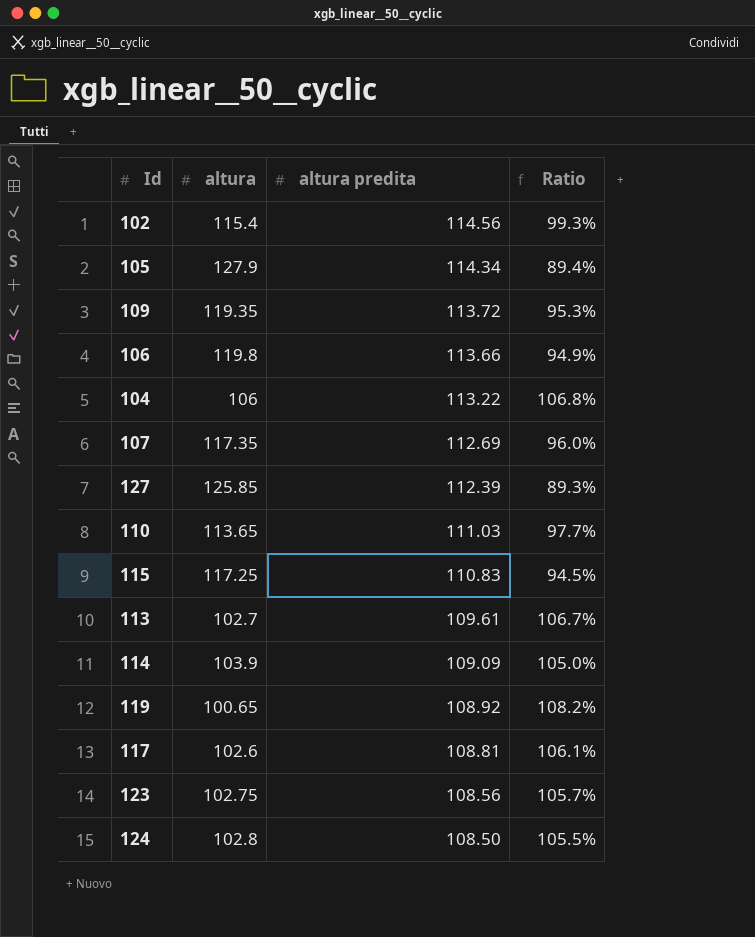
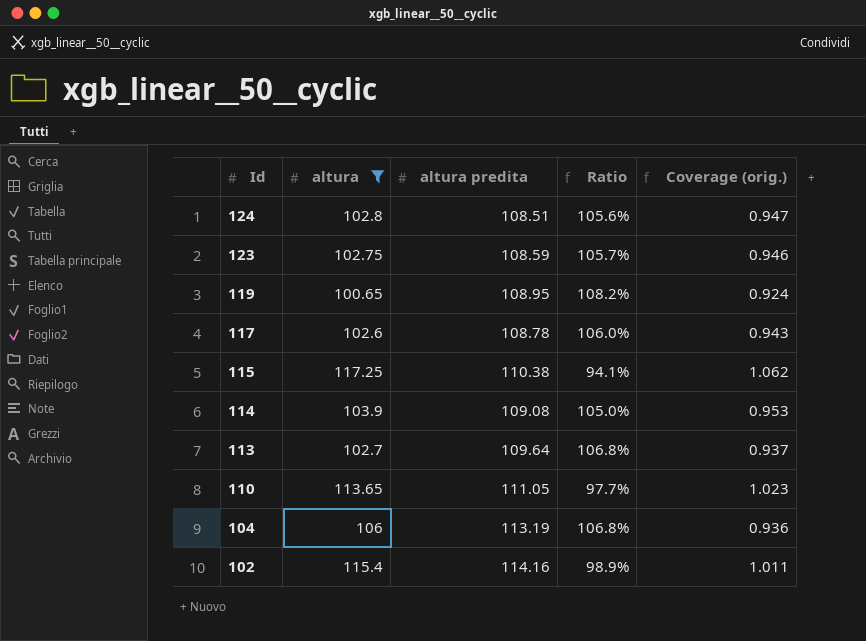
filter: none -> altura <= 117.25
row order: altura predita descending -> Id descending
column Coverage (orig.) | formula: none -> [altura] / [altura predita]
124 | altura predita: 108.50 -> 108.51
124 | Ratio: 105.5% -> 105.6%
123 | altura predita: 108.56 -> 108.59
119 | altura predita: 108.92 -> 108.95
117 | altura predita: 108.81 -> 108.78
117 | Ratio: 106.1% -> 106.0%
115 | altura predita: 110.83 -> 110.38
115 | Ratio: 94.5% -> 94.1%
114 | altura predita: 109.09 -> 109.08
113 | altura predita: 109.61 -> 109.64
113 | Ratio: 106.7% -> 106.8%
110 | altura predita: 111.03 -> 111.05
104 | altura predita: 113.22 -> 113.19
102 | altura predita: 114.56 -> 114.16
102 | Ratio: 99.3% -> 98.9%

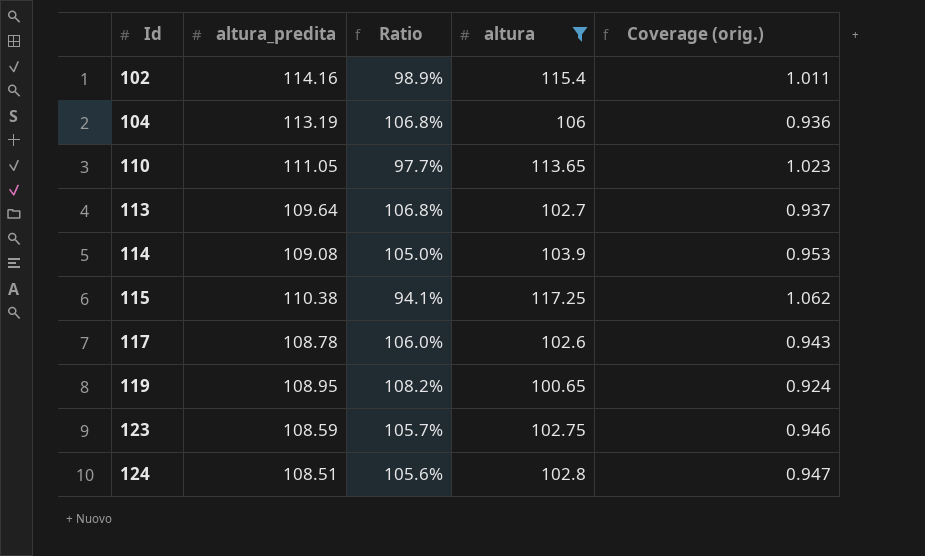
row order: Id descending -> Id ascending
column name: altura predita -> altura_predita
column altura | position: 2 -> 4

